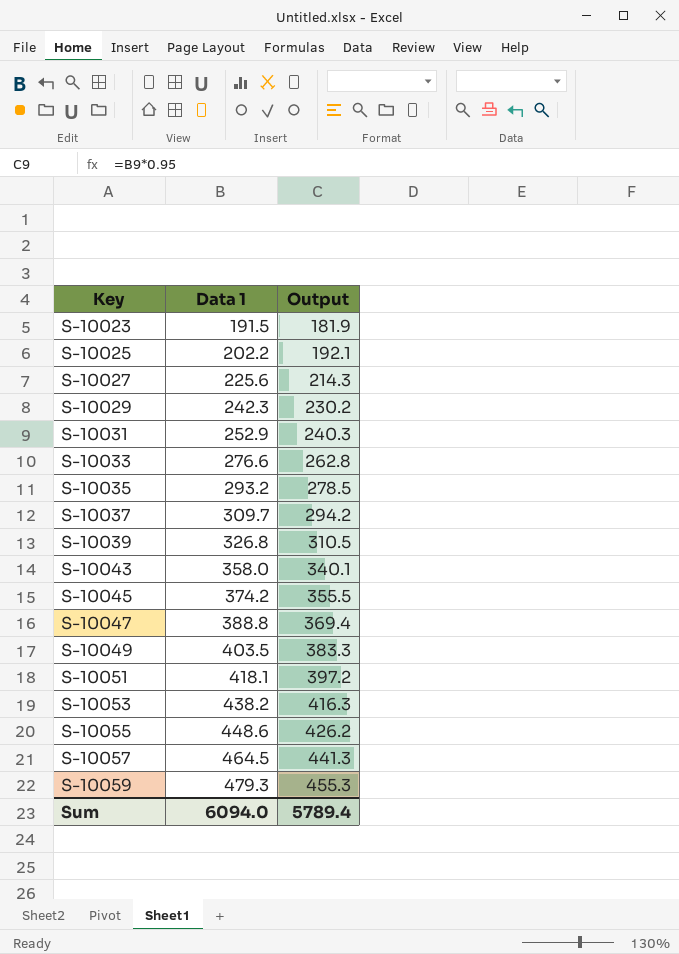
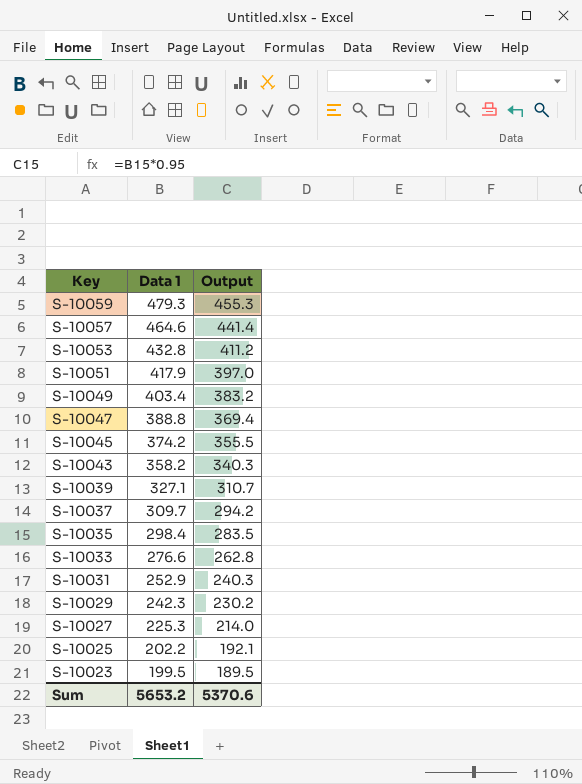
row order: Key ascending -> Key descending
row S-10055: 448.6 | 426.2 -> none
S-10057 | Data 1: 464.5 -> 464.6
S-10057 | Output: 441.3 -> 441.4
S-10053 | Data 1: 438.2 -> 432.8
S-10053 | Output: 416.3 -> 411.2
S-10051 | Data 1: 418.1 -> 417.9
S-10051 | Output: 397.2 -> 397.0
S-10049 | Data 1: 403.5 -> 403.4
S-10049 | Output: 383.3 -> 383.2
S-10043 | Data 1: 358.0 -> 358.2
S-10043 | Output: 340.1 -> 340.3
S-10039 | Data 1: 326.8 -> 327.1
S-10039 | Output: 310.5 -> 310.7
S-10035 | Data 1: 293.2 -> 298.4
S-10035 | Output: 278.5 -> 283.5
S-10027 | Data 1: 225.6 -> 225.3
S-10027 | Output: 214.3 -> 214.0
S-10023 | Data 1: 191.5 -> 199.5
S-10023 | Output: 181.9 -> 189.5
Sum | Data 1: 6094.0 -> 5653.2
Sum | Output: 5789.4 -> 5370.6

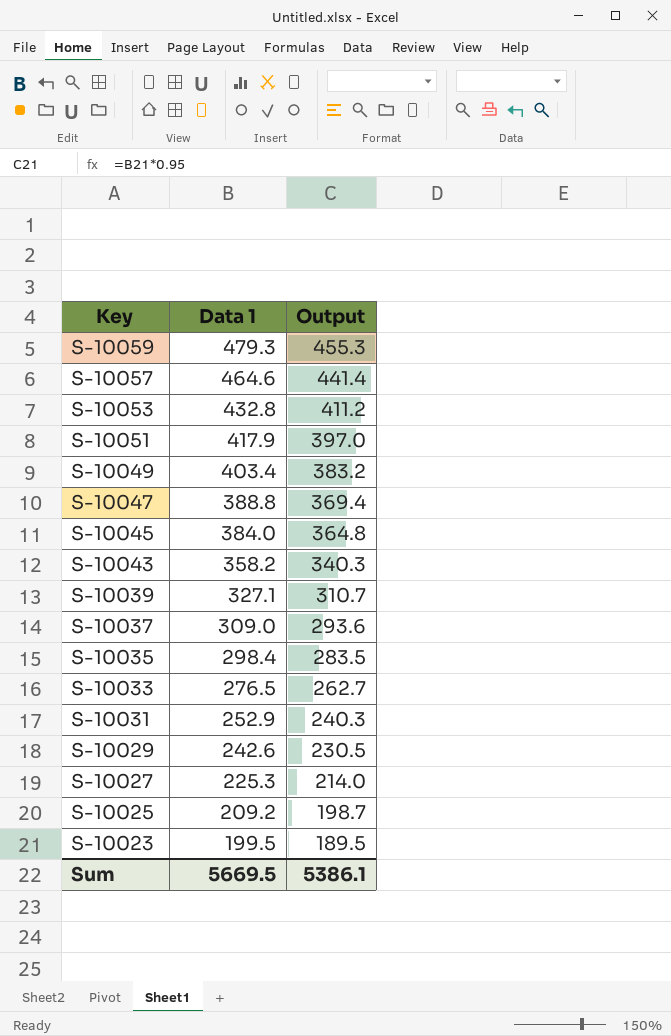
S-10045 | Data 1: 374.2 -> 384.0
S-10045 | Output: 355.5 -> 364.8
S-10037 | Data 1: 309.7 -> 309.0
S-10037 | Output: 294.2 -> 293.6
S-10033 | Data 1: 276.6 -> 276.5
S-10033 | Output: 262.8 -> 262.7
S-10029 | Data 1: 242.3 -> 242.6
S-10029 | Output: 230.2 -> 230.5
S-10025 | Data 1: 202.2 -> 209.2
S-10025 | Output: 192.1 -> 198.7
Sum | Data 1: 5653.2 -> 5669.5
Sum | Output: 5370.6 -> 5386.1

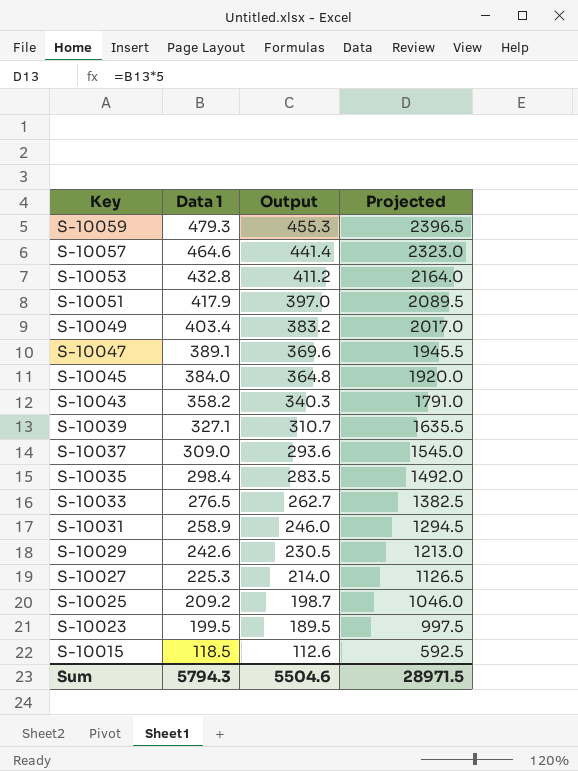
column Projected | formula: none -> [Data 1] * 5
S-10047 | Data 1: 388.8 -> 389.1
S-10047 | Output: 369.4 -> 369.6
S-10031 | Data 1: 252.9 -> 258.9
S-10031 | Output: 240.3 -> 246.0
row S-10015: none -> 118.5 | 112.6 | 592.5
Sum | Data 1: 5669.5 -> 5794.3
Sum | Output: 5386.1 -> 5504.6

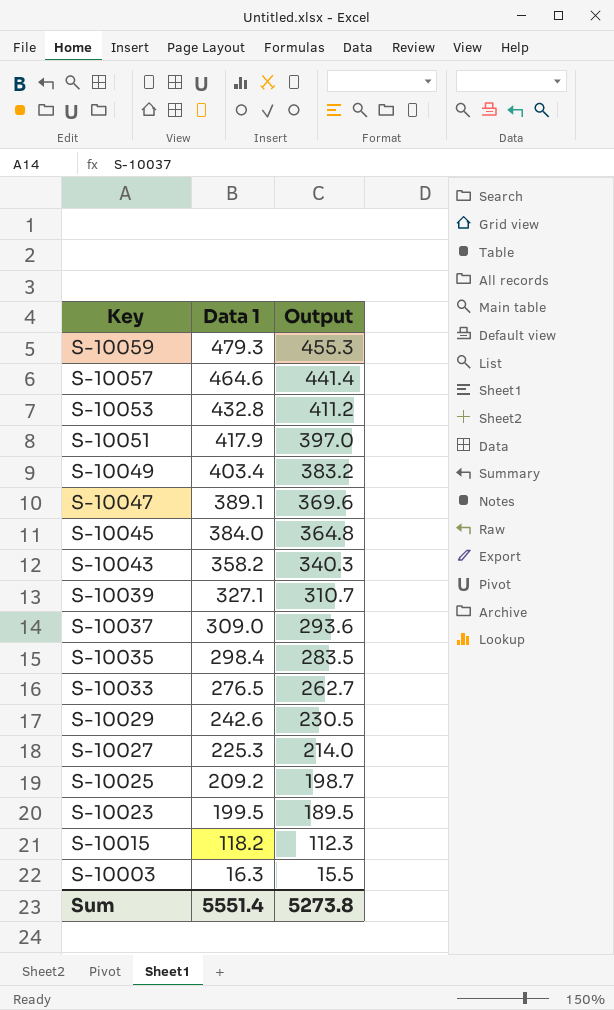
column Projected | formula: [Data 1] * 5 -> none
row S-10031: 258.9 | 246.0 | 1294.5 -> none
S-10015 | Data 1: 118.5 -> 118.2
S-10015 | Output: 112.6 -> 112.3
row S-10003: none -> 16.3 | 15.5
Sum | Data 1: 5794.3 -> 5551.4
Sum | Output: 5504.6 -> 5273.8

